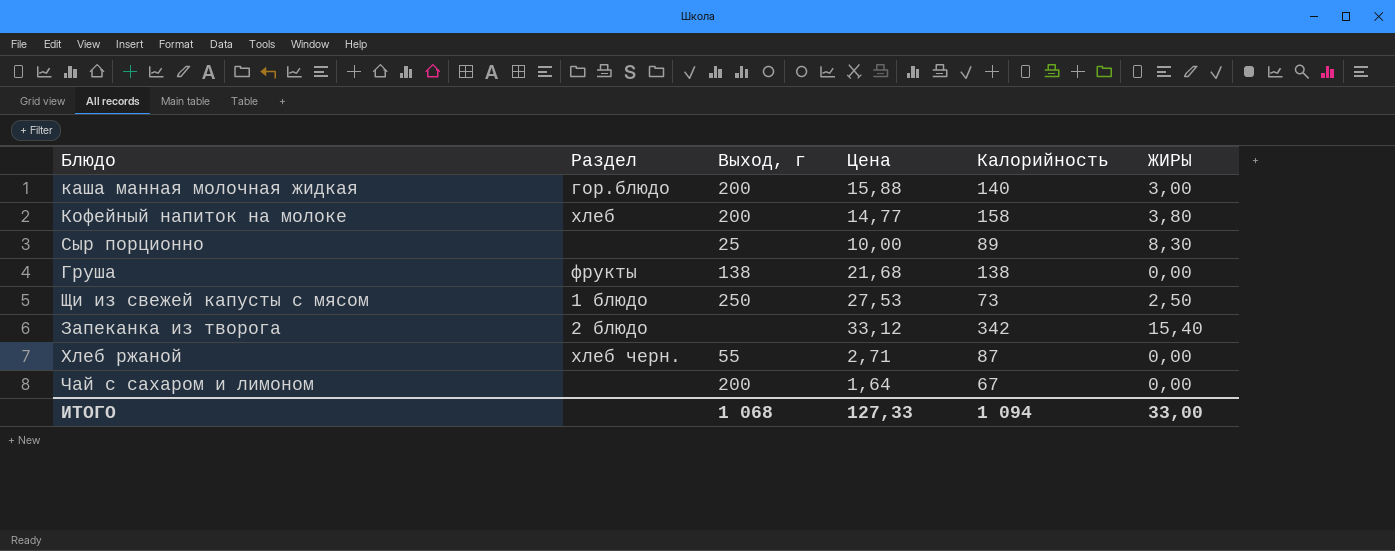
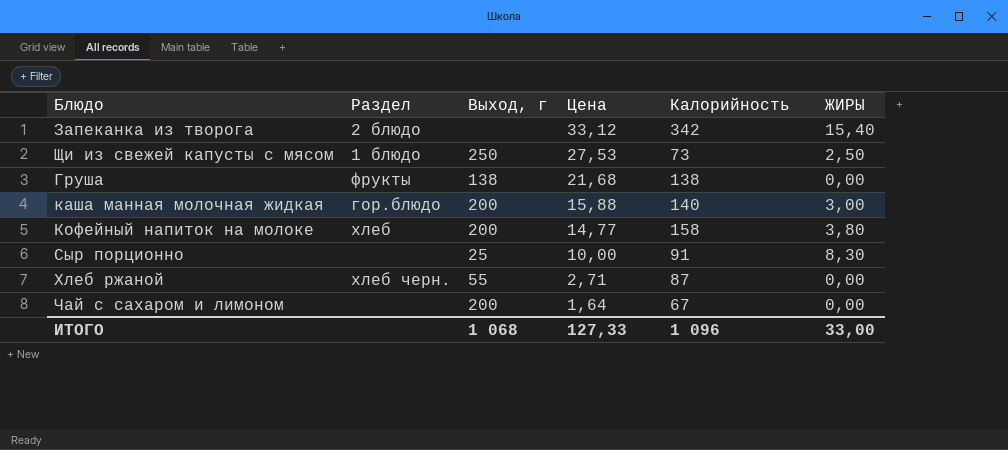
row order: none -> Цена descending
Сыр порционно | Калорийность: 89 -> 91
ИТОГО | Калорийность: 1 094 -> 1 096

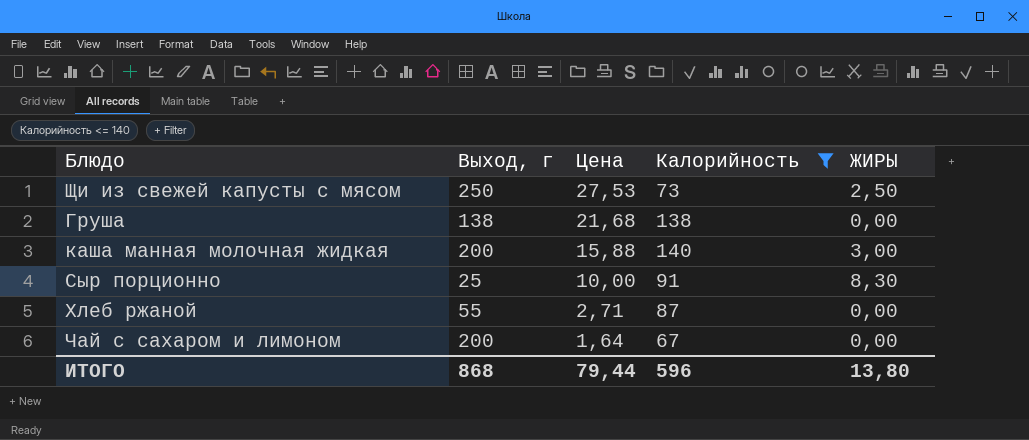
filter: none -> Калорийность <= 140
column Раздел | position: 2 -> none
ИТОГО | Выход, г: 1 068 -> 868
ИТОГО | Цена: 127,33 -> 79,44
ИТОГО | Калорийность: 1 096 -> 596
ИТОГО | ЖИРЫ: 33,00 -> 13,80

